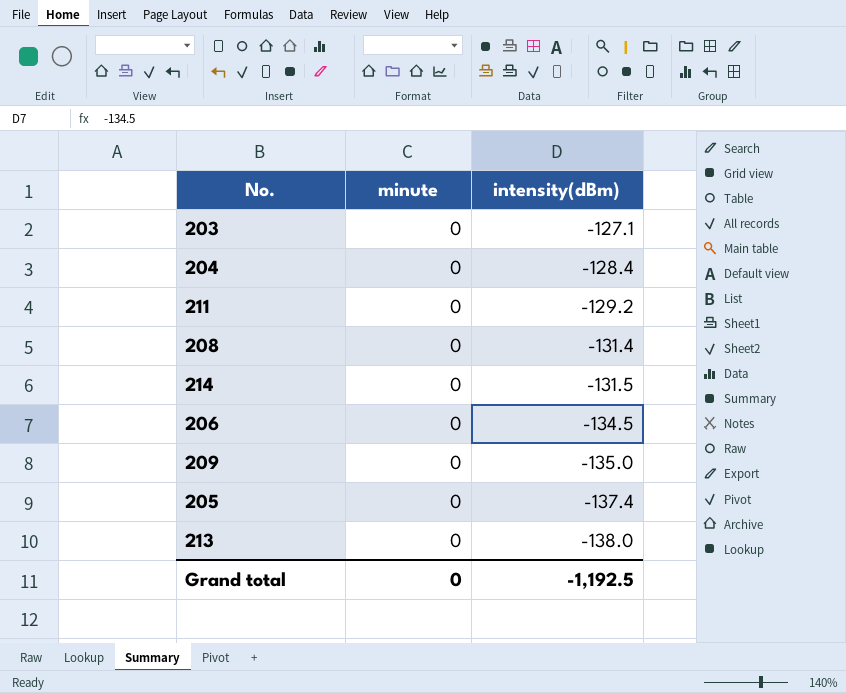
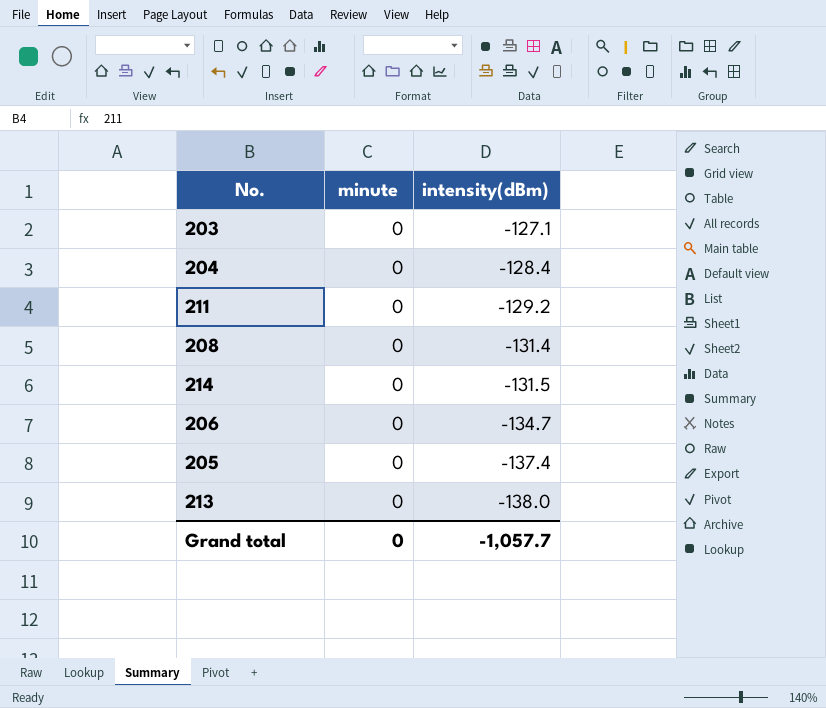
row 209: 0 | -135.0 -> none
206 | intensity(dBm): -134.5 -> -134.7
Grand total | intensity(dBm): -1,192.5 -> -1,057.7

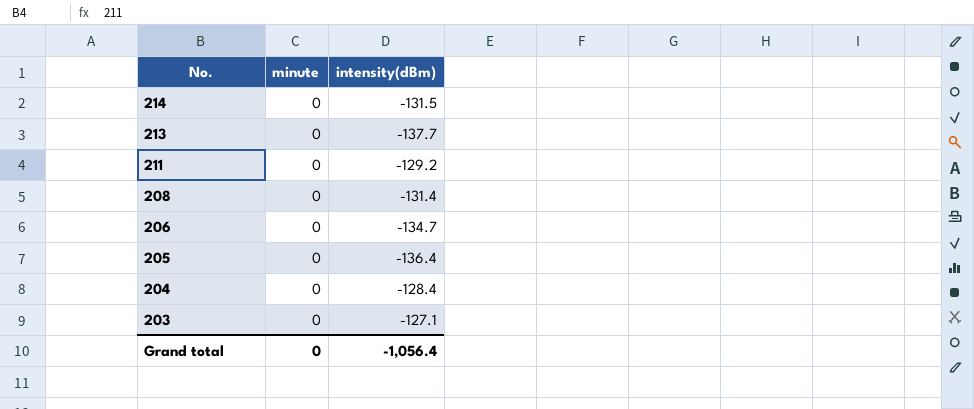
row order: intensity(dBm) descending -> No. descending
213 | intensity(dBm): -138.0 -> -137.7
205 | intensity(dBm): -137.4 -> -136.4
Grand total | intensity(dBm): -1,057.7 -> -1,056.4

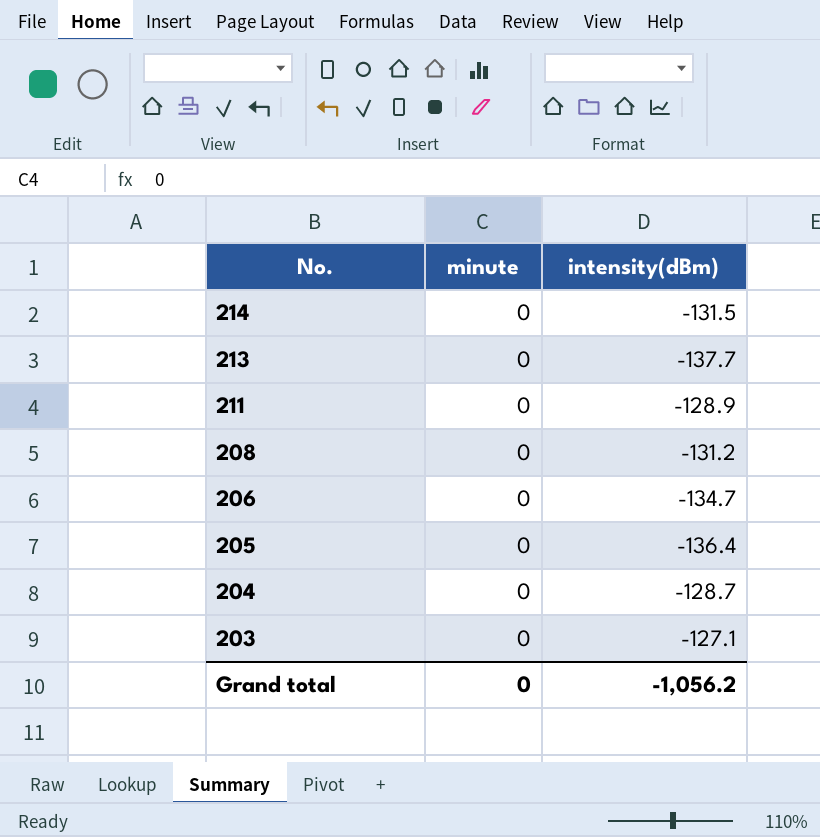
211 | intensity(dBm): -129.2 -> -128.9
208 | intensity(dBm): -131.4 -> -131.2
204 | intensity(dBm): -128.4 -> -128.7
Grand total | intensity(dBm): -1,056.4 -> -1,056.2

